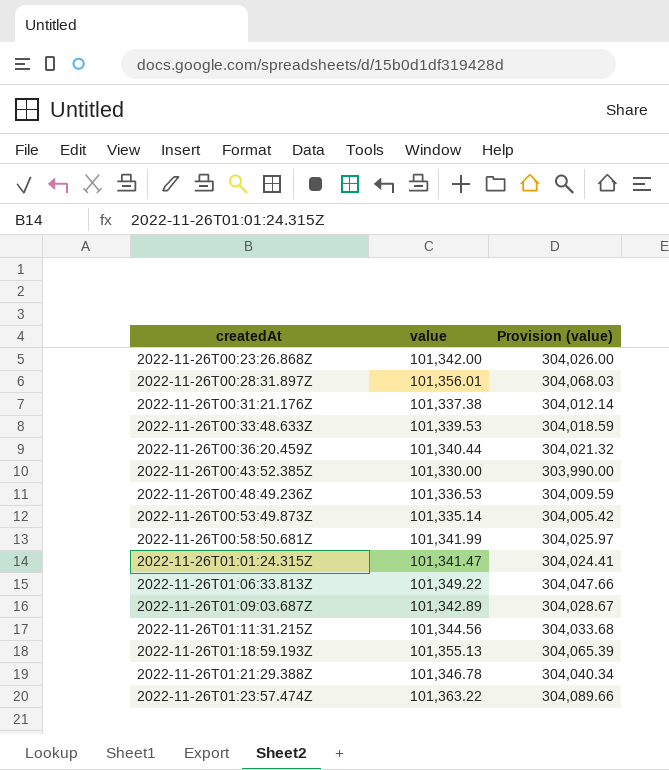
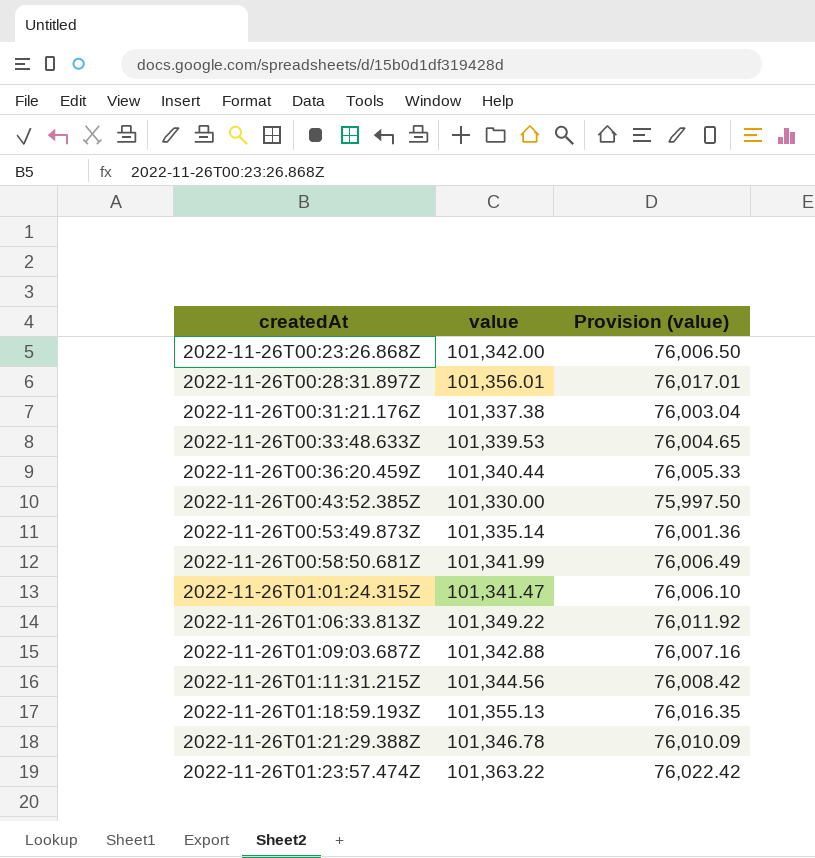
column Provision (value) | formula: [value] * 3 -> [value] * 0.75
row 2022-11-26T00:48:49.236Z: 101,336.53 | 304,009.59 -> none
2022-11-26T01:09:03.687Z | value: 101,342.89 -> 101,342.88

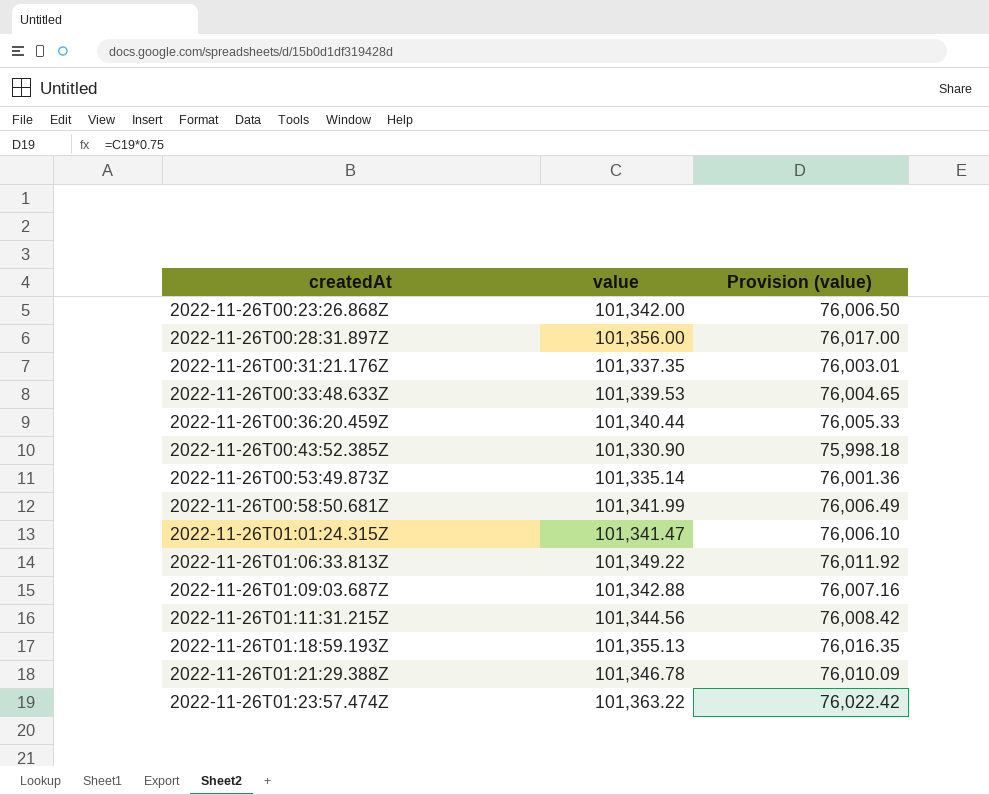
2022-11-26T00:28:31.897Z | value: 101,356.01 -> 101,356.00
2022-11-26T00:28:31.897Z | Provision (value): 76,017.01 -> 76,017.00
2022-11-26T00:31:21.176Z | value: 101,337.38 -> 101,337.35
2022-11-26T00:31:21.176Z | Provision (value): 76,003.04 -> 76,003.01
2022-11-26T00:43:52.385Z | value: 101,330.00 -> 101,330.90
2022-11-26T00:43:52.385Z | Provision (value): 75,997.50 -> 75,998.18

